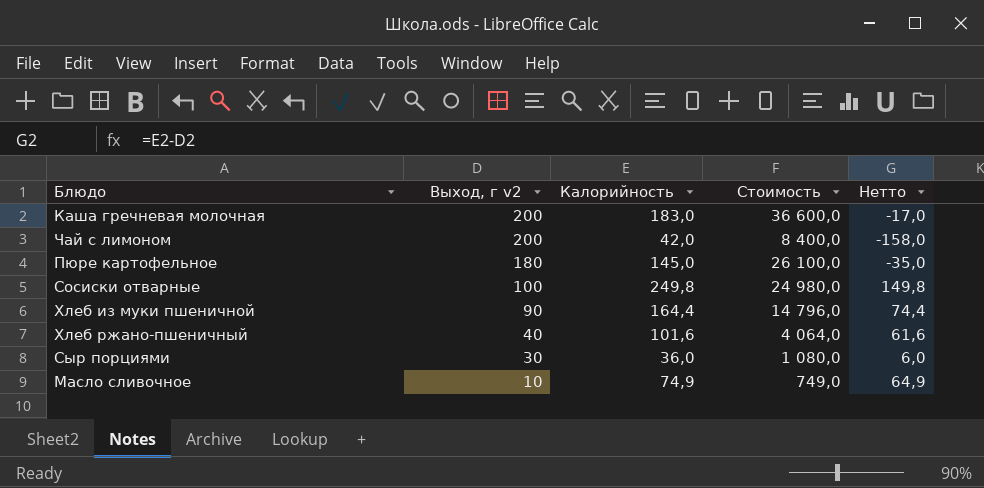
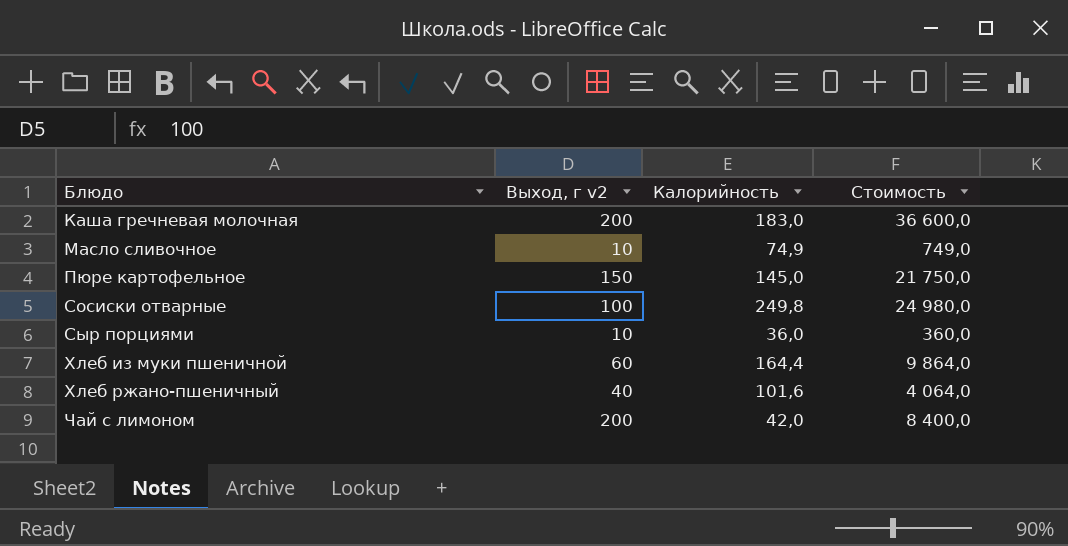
row order: Выход, г v2 descending -> Блюдо ascending
column Нетто | formula: [Калорийность] - [Выход, г v2] -> none
Пюре картофельное | Выход, г v2: 180 -> 150
Пюре картофельное | Стоимость: 26 100,0 -> 21 750,0
Сыр порциями | Выход, г v2: 30 -> 10
Сыр порциями | Стоимость: 1 080,0 -> 360,0
Хлеб из муки пшеничной | Выход, г v2: 90 -> 60
Хлеб из муки пшеничной | Стоимость: 14 796,0 -> 9 864,0

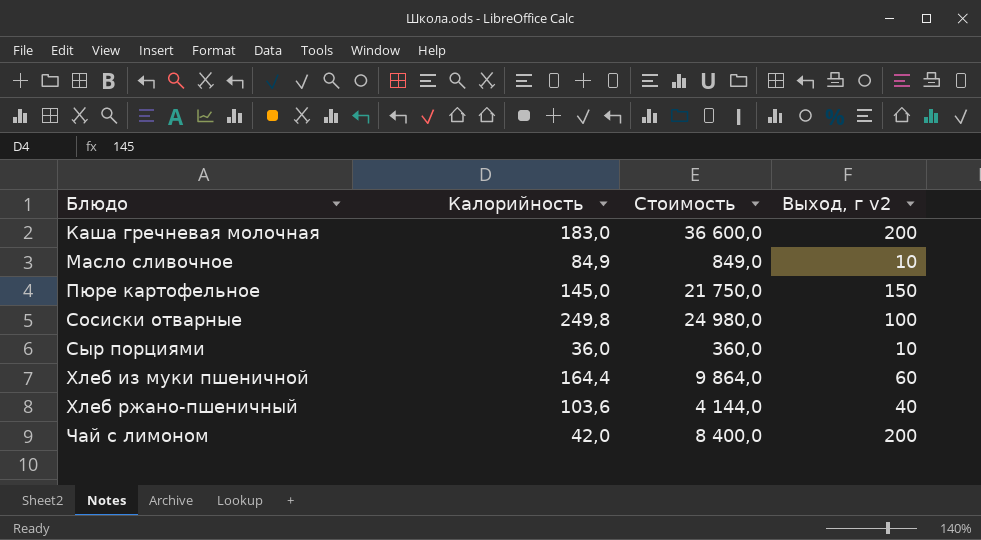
column Выход, г v2 | position: 2 -> 4
Масло сливочное | Калорийность: 74,9 -> 84,9
Масло сливочное | Стоимость: 749,0 -> 849,0
Хлеб ржано-пшеничный | Калорийность: 101,6 -> 103,6
Хлеб ржано-пшеничный | Стоимость: 4 064,0 -> 4 144,0

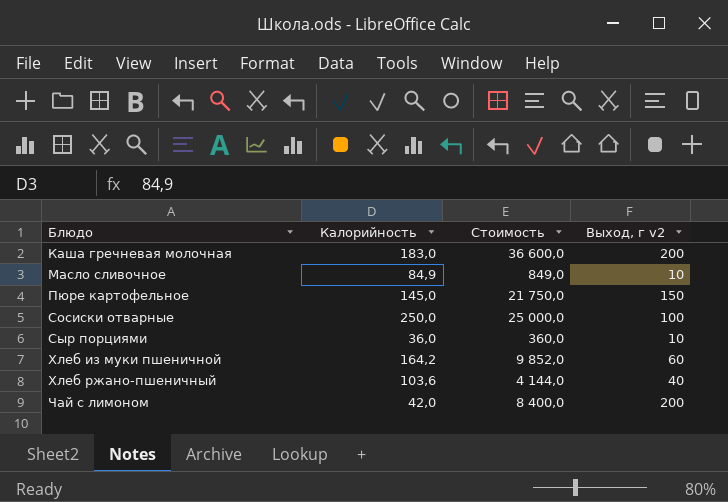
Сосиски отварные | Калорийность: 249,8 -> 250,0
Сосиски отварные | Стоимость: 24 980,0 -> 25 000,0
Хлеб из муки пшеничной | Калорийность: 164,4 -> 164,2
Хлеб из муки пшеничной | Стоимость: 9 864,0 -> 9 852,0

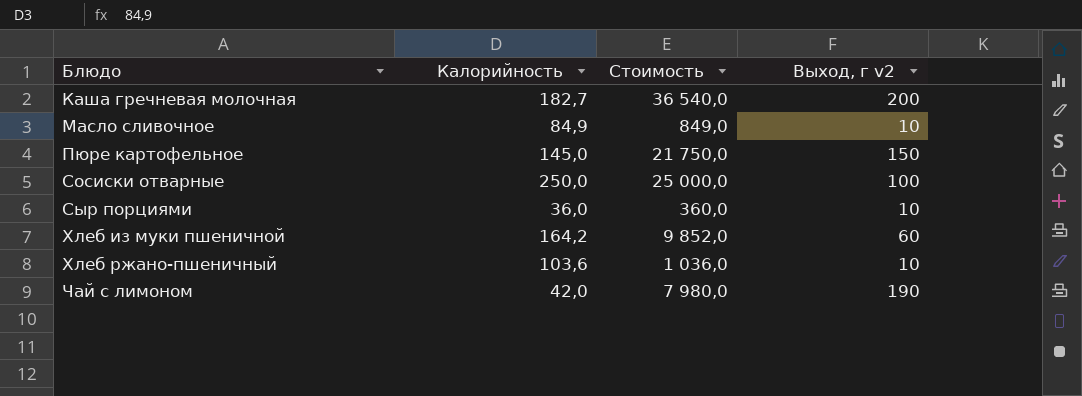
Каша гречневая молочная | Калорийность: 183,0 -> 182,7
Каша гречневая молочная | Стоимость: 36 600,0 -> 36 540,0
Хлеб ржано-пшеничный | Стоимость: 4 144,0 -> 1 036,0
Хлеб ржано-пшеничный | Выход, г v2: 40 -> 10
Чай с лимоном | Стоимость: 8 400,0 -> 7 980,0
Чай с лимоном | Выход, г v2: 200 -> 190

